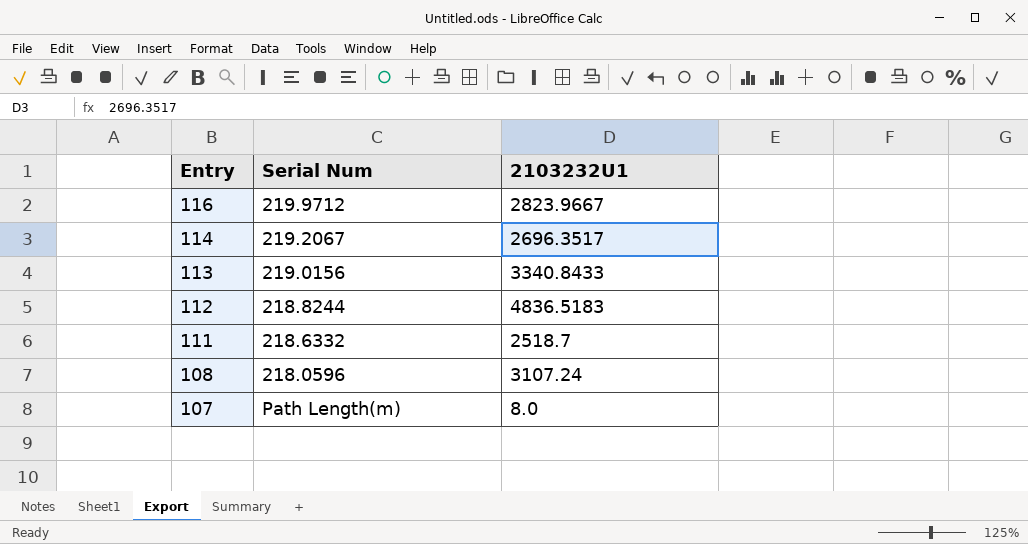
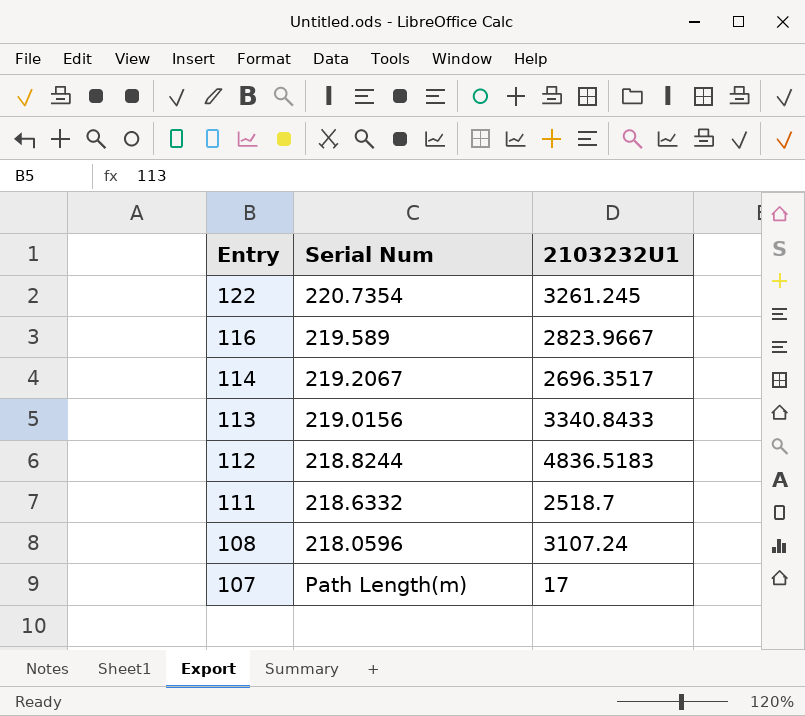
row 122: none -> 220.7354 | 3261.245
116 | Serial Num: 219.9712 -> 219.589
107 | 2103232U1: 8.0 -> 17

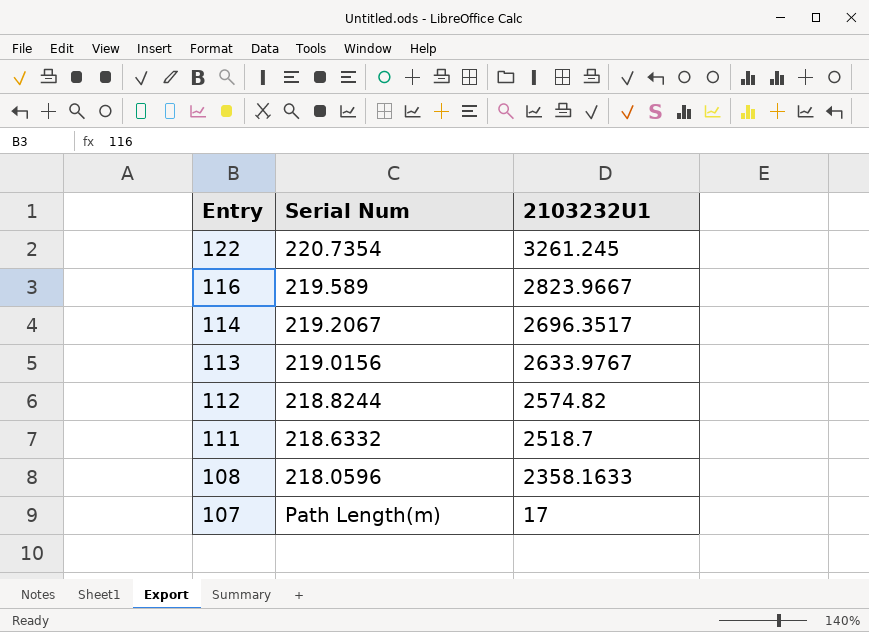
113 | 2103232U1: 3340.8433 -> 2633.9767
112 | 2103232U1: 4836.5183 -> 2574.82
108 | 2103232U1: 3107.24 -> 2358.1633

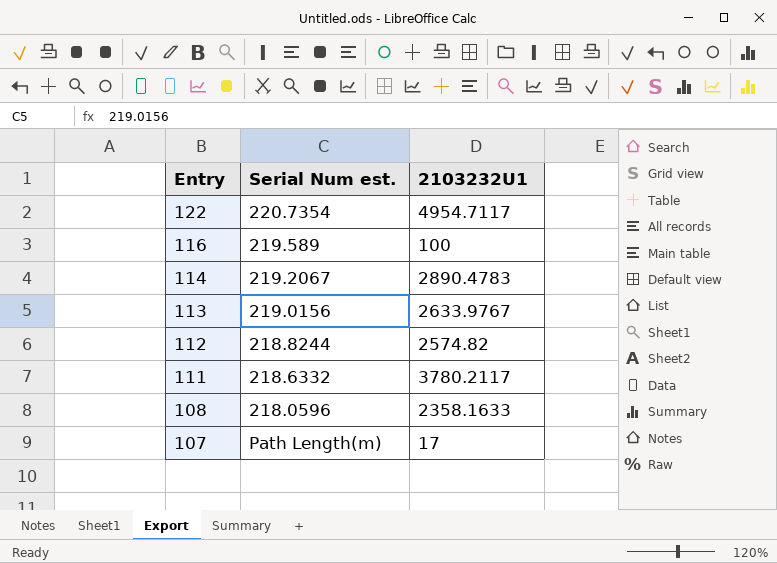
column name: Serial Num -> Serial Num est.
122 | 2103232U1: 3261.245 -> 4954.7117
116 | 2103232U1: 2823.9667 -> 100
114 | 2103232U1: 2696.3517 -> 2890.4783
111 | 2103232U1: 2518.7 -> 3780.2117

